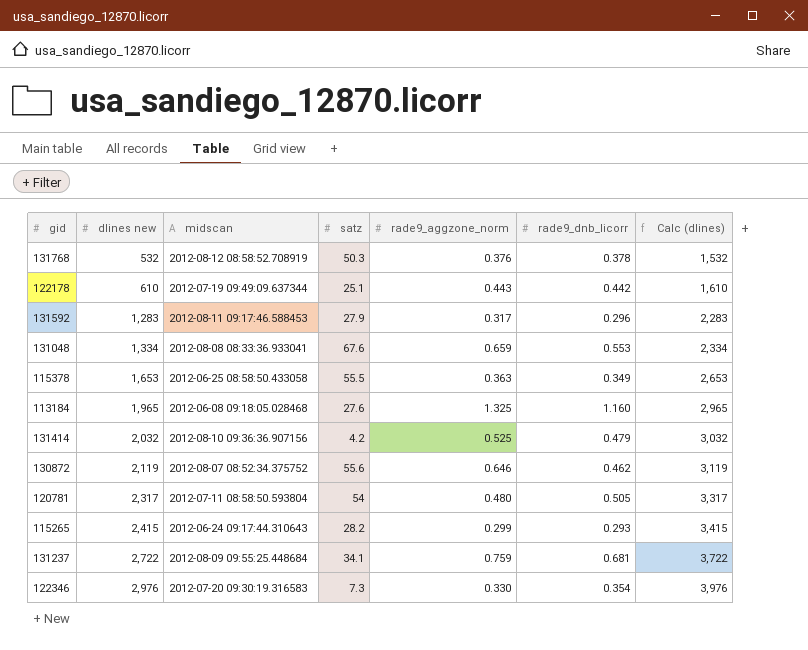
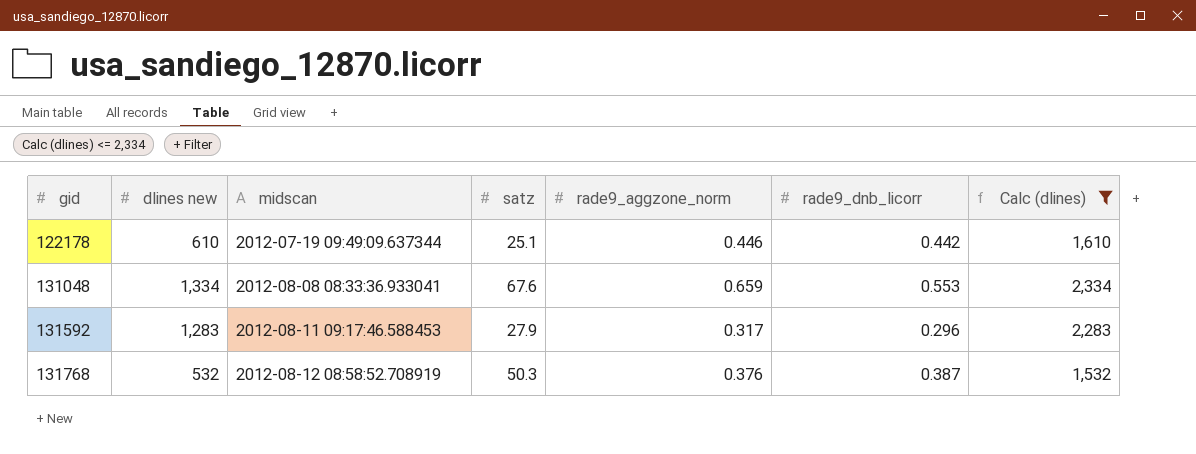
filter: none -> Calc (dlines) <= 2,334
row order: dlines new ascending -> gid ascending
122178 | rade9_aggzone_norm: 0.443 -> 0.446
131768 | rade9_dnb_licorr: 0.378 -> 0.387

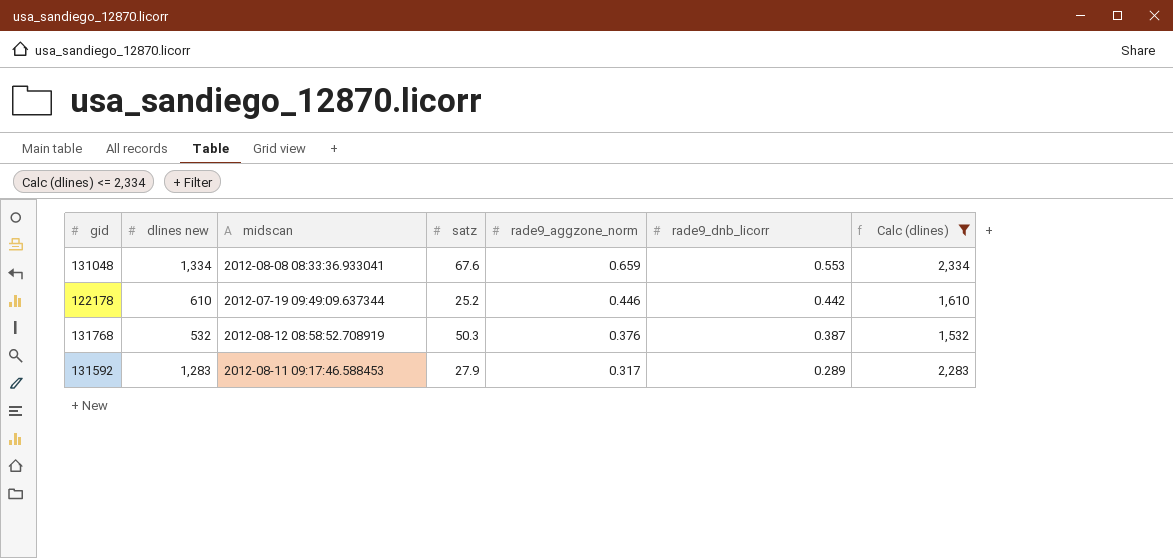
row order: gid ascending -> rade9_aggzone_norm descending
122178 | satz: 25.1 -> 25.2
131592 | rade9_dnb_licorr: 0.296 -> 0.289

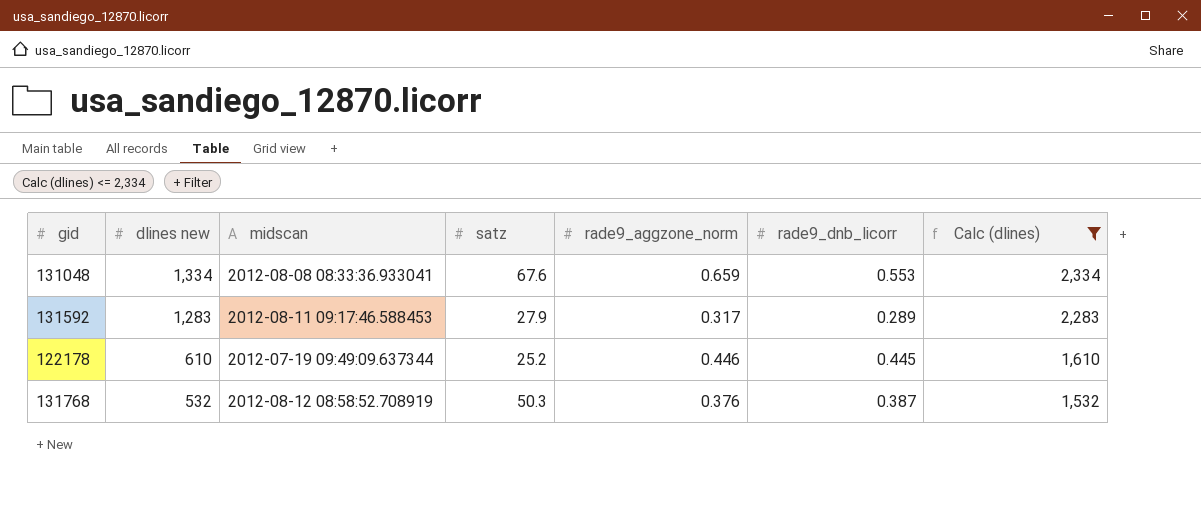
row order: rade9_aggzone_norm descending -> dlines new descending
122178 | rade9_dnb_licorr: 0.442 -> 0.445

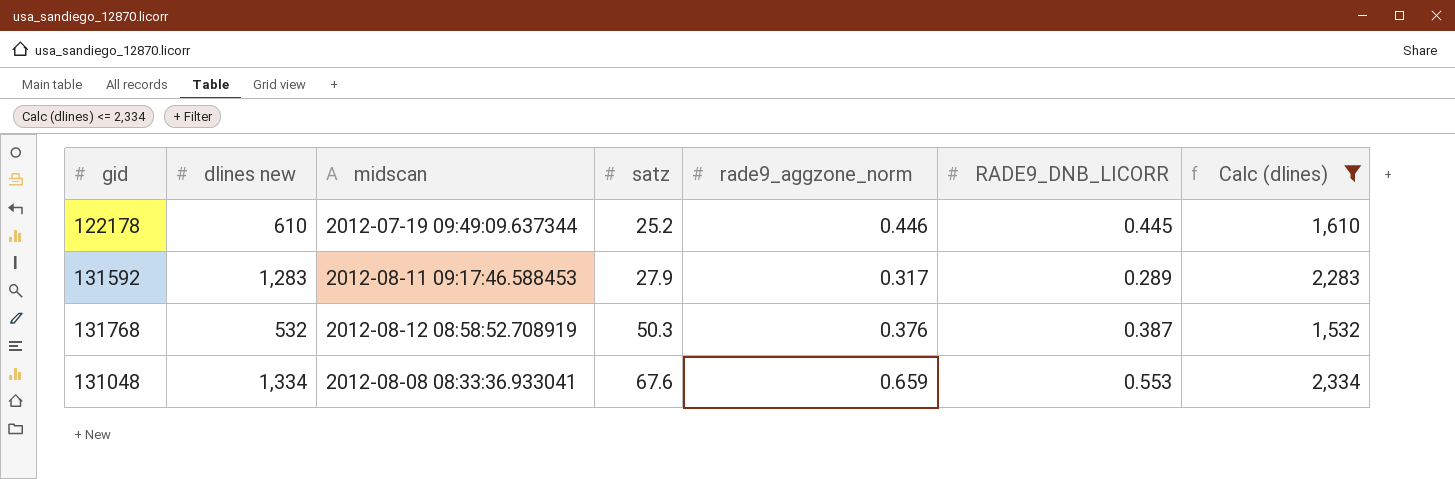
row order: dlines new descending -> satz ascending
column name: rade9_dnb_licorr -> RADE9_DNB_LICORR

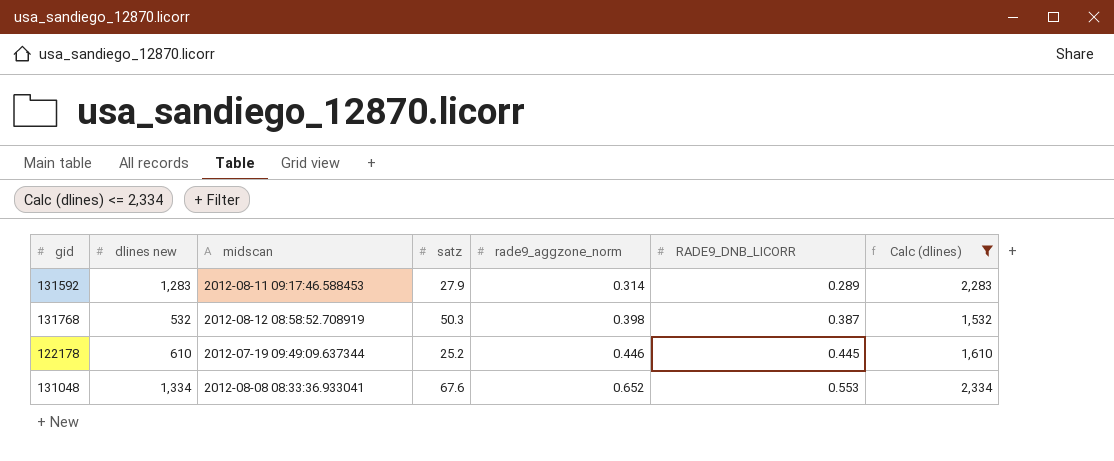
row order: satz ascending -> rade9_aggzone_norm ascending
131592 | rade9_aggzone_norm: 0.317 -> 0.314
131768 | rade9_aggzone_norm: 0.376 -> 0.398
131048 | rade9_aggzone_norm: 0.659 -> 0.652

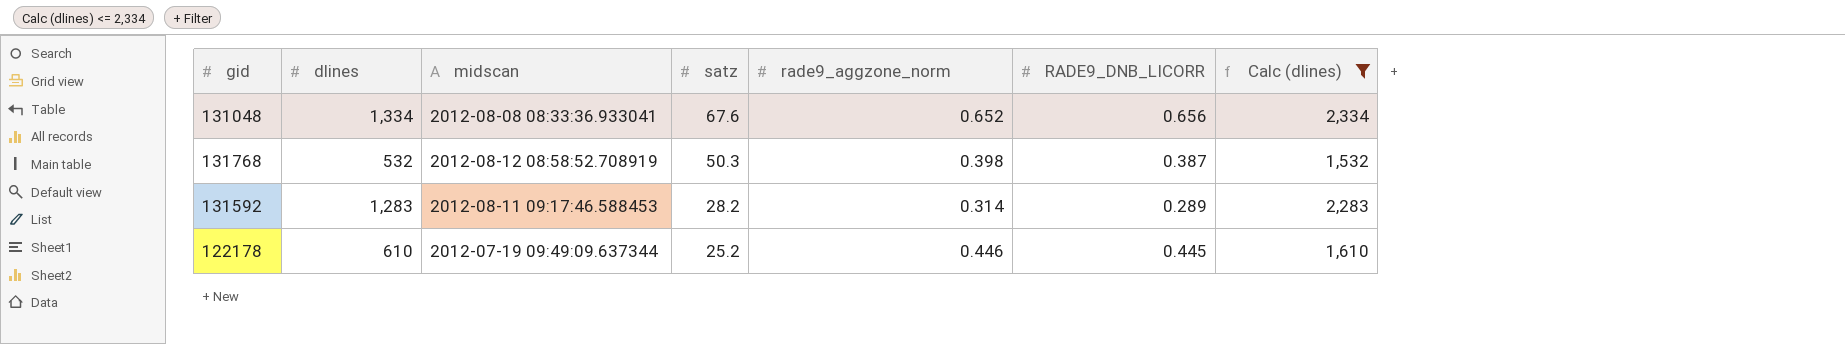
row order: rade9_aggzone_norm ascending -> satz descending
column name: dlines new -> dlines
131048 | RADE9_DNB_LICORR: 0.553 -> 0.656
131592 | satz: 27.9 -> 28.2

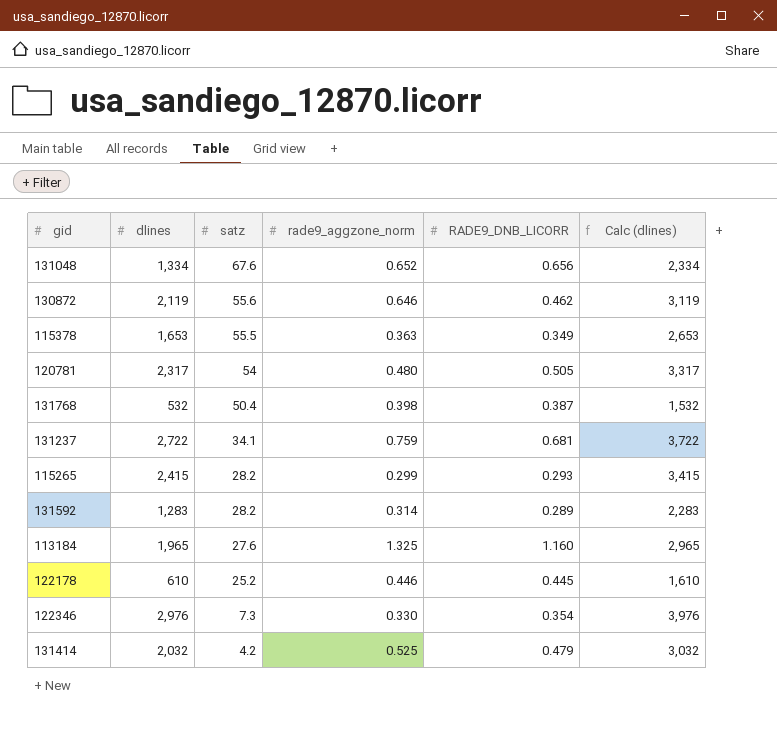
filter: Calc (dlines) <= 2,334 -> none
column midscan | position: 3 -> none
131768 | satz: 50.3 -> 50.4

